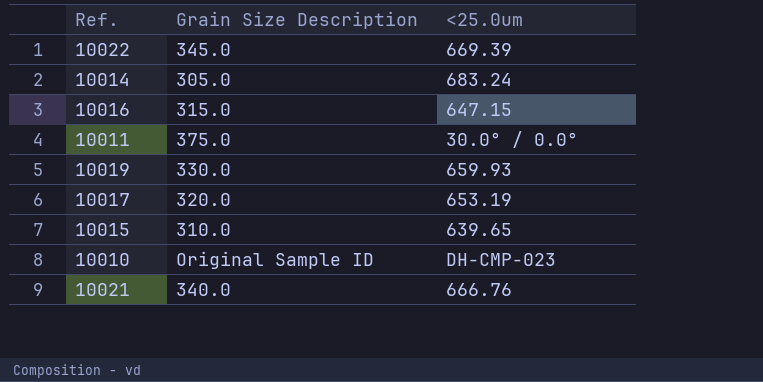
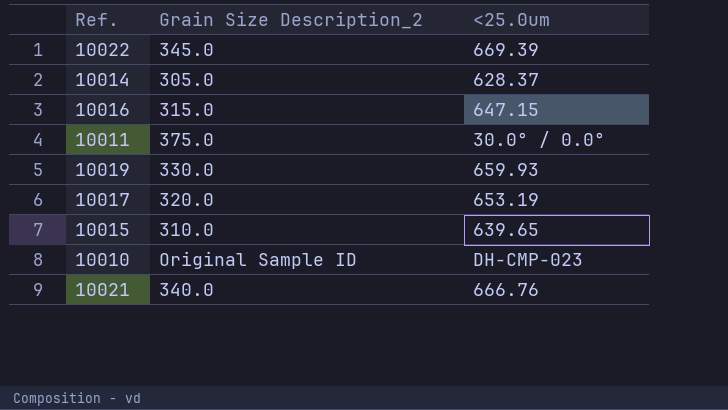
column name: Grain Size Description -> Grain Size Description_2
10014 | <25.0um: 683.24 -> 628.37

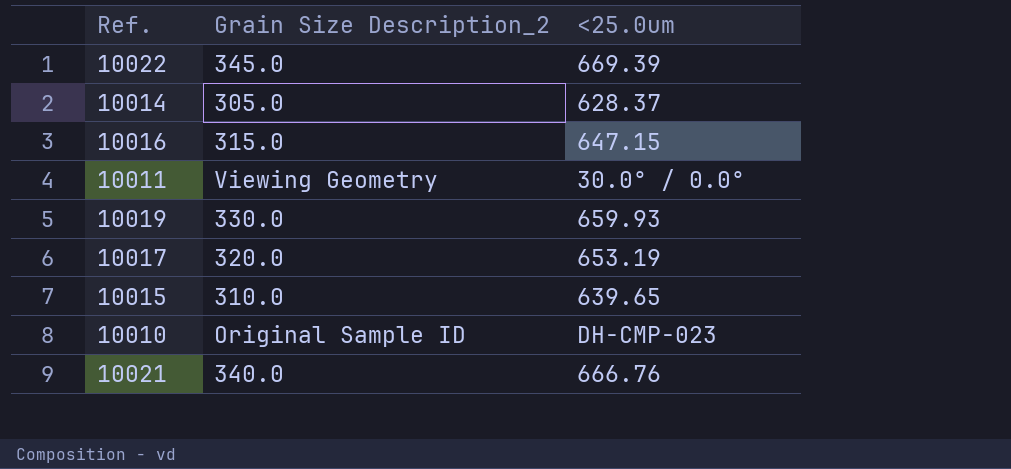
10011 | Grain Size Description_2: 375.0 -> Viewing Geometry

